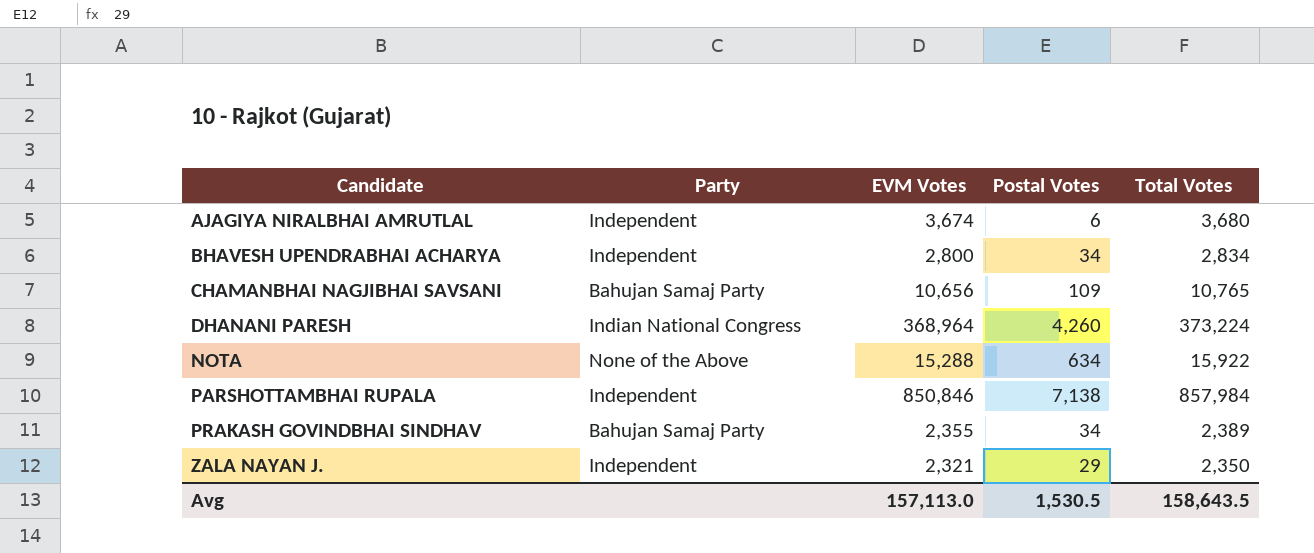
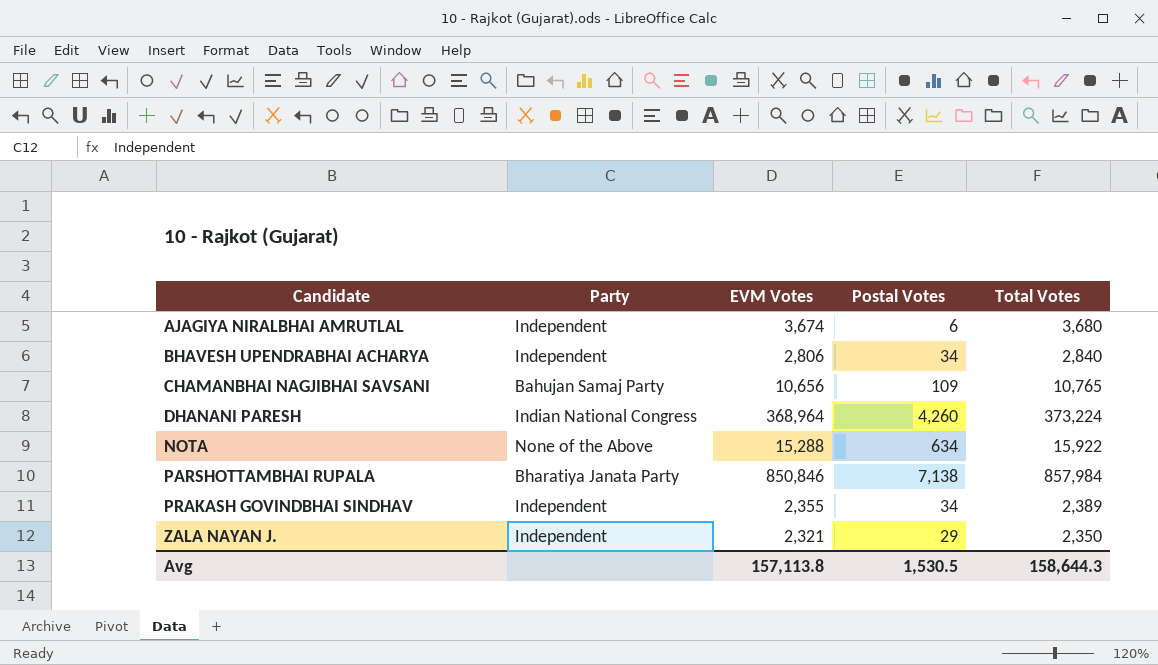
BHAVESH UPENDRABHAI ACHARYA | EVM Votes: 2,800 -> 2,806
BHAVESH UPENDRABHAI ACHARYA | Total Votes: 2,834 -> 2,840
PARSHOTTAMBHAI RUPALA | Party: Independent -> Bharatiya Janata Party
PRAKASH GOVINDBHAI SINDHAV | Party: Bahujan Samaj Party -> Independent
Avg | EVM Votes: 157,113.0 -> 157,113.8
Avg | Total Votes: 158,643.5 -> 158,644.3

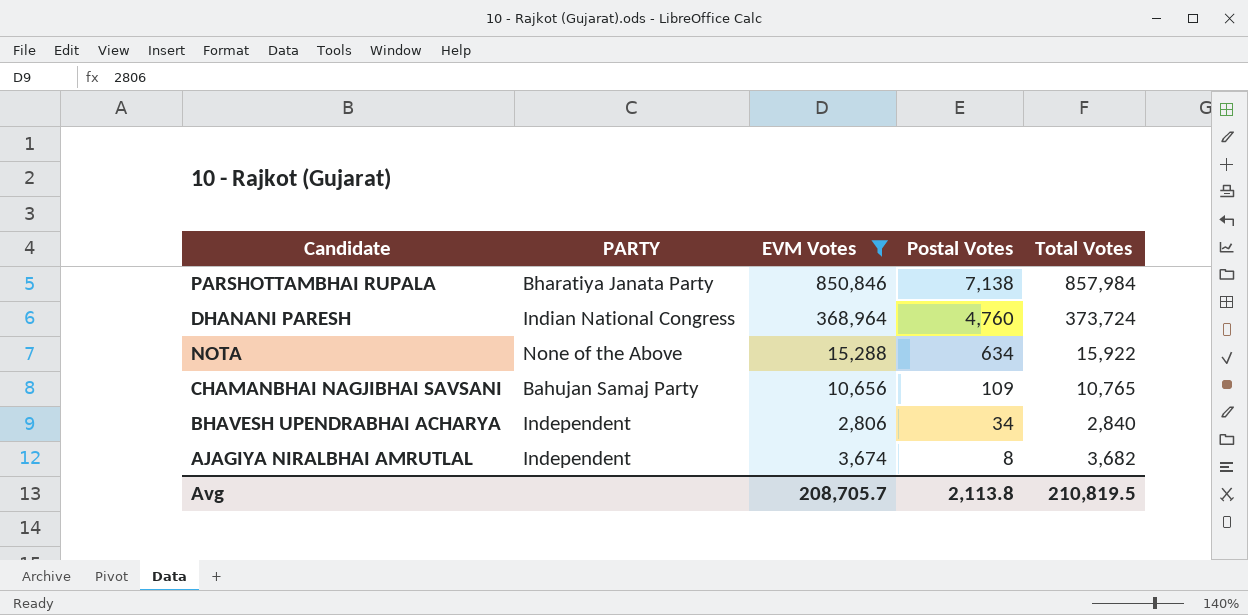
filter: none -> EVM Votes >= 2,806
row order: Candidate ascending -> Postal Votes descending
column name: Party -> PARTY
DHANANI PARESH | Postal Votes: 4,260 -> 4,760
DHANANI PARESH | Total Votes: 373,224 -> 373,724
AJAGIYA NIRALBHAI AMRUTLAL | Postal Votes: 6 -> 8
AJAGIYA NIRALBHAI AMRUTLAL | Total Votes: 3,680 -> 3,682
Avg | EVM Votes: 157,113.8 -> 208,705.7
Avg | Postal Votes: 1,530.5 -> 2,113.8
Avg | Total Votes: 158,644.3 -> 210,819.5

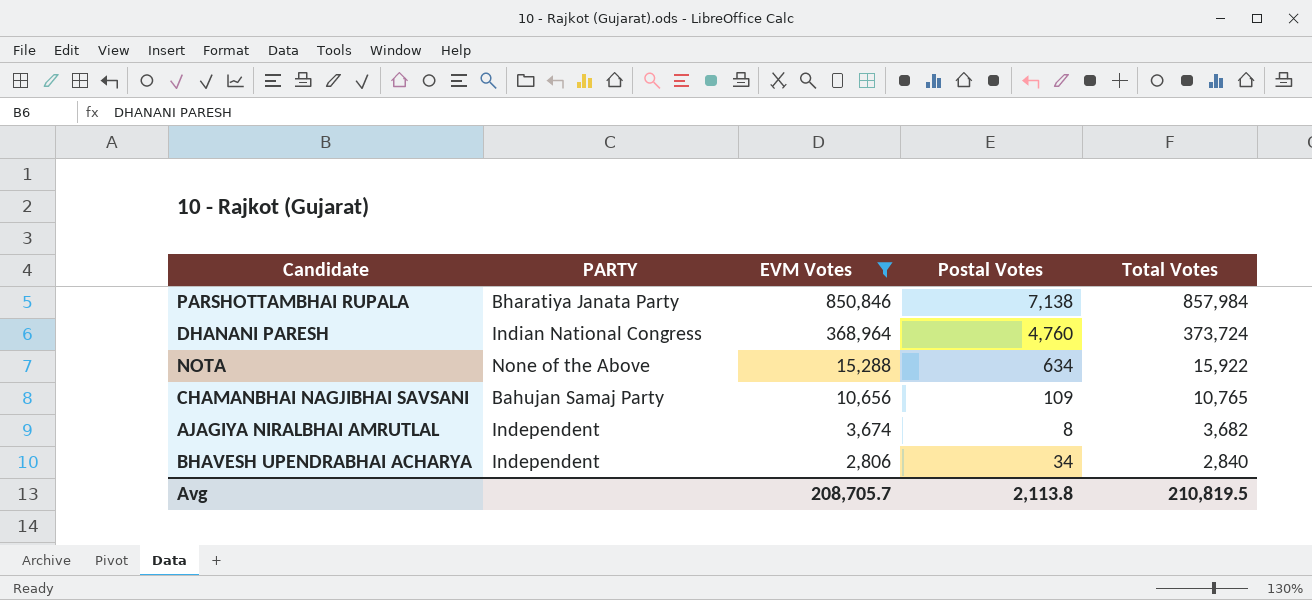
row order: Postal Votes descending -> EVM Votes descending

